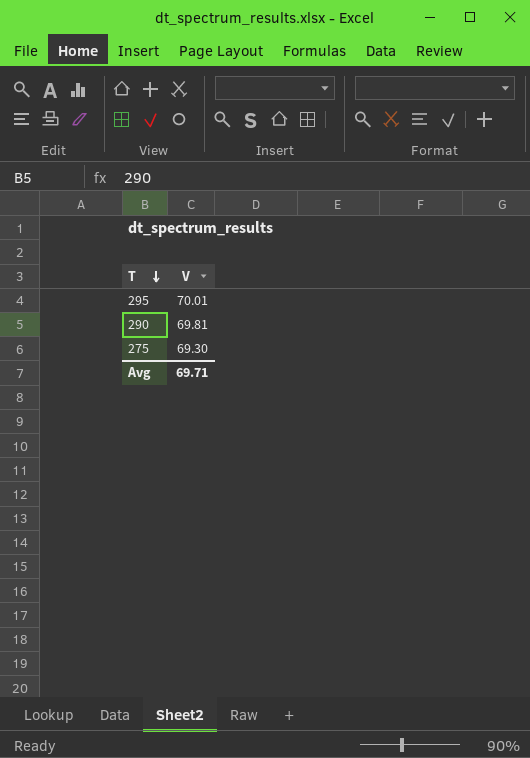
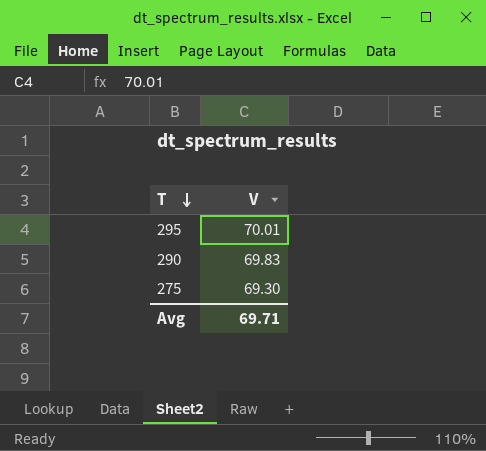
290 | V: 69.81 -> 69.83

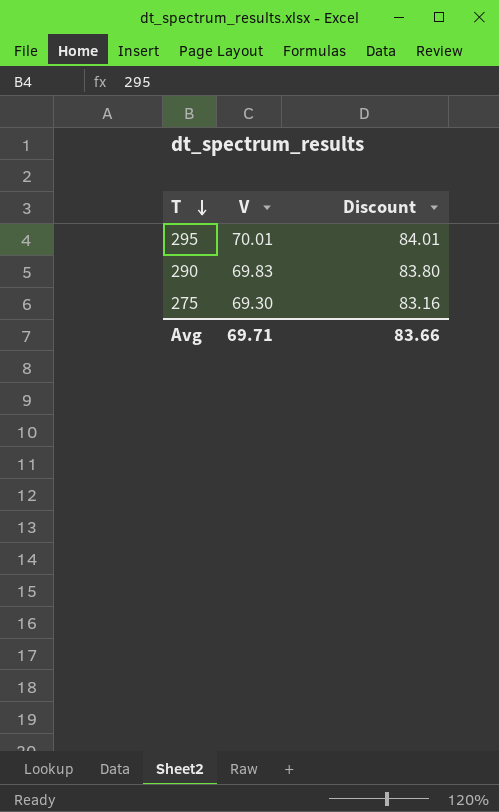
column Discount | formula: none -> [V] * 1.2

